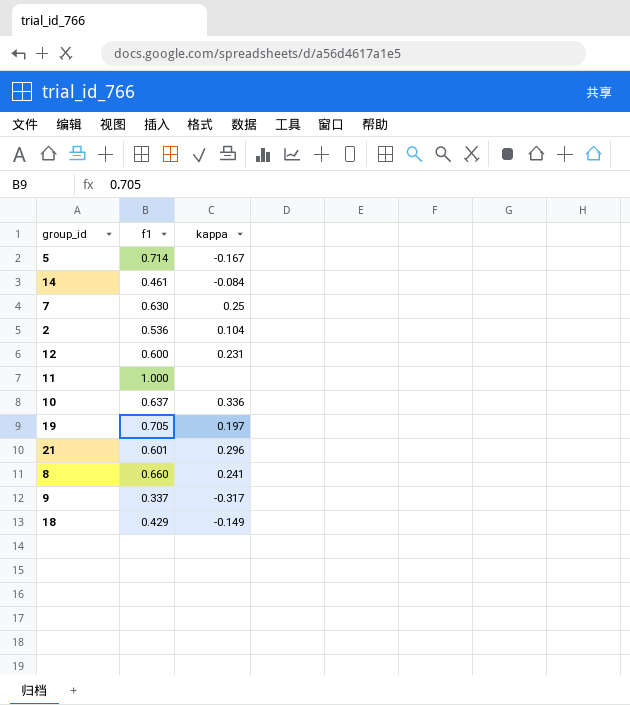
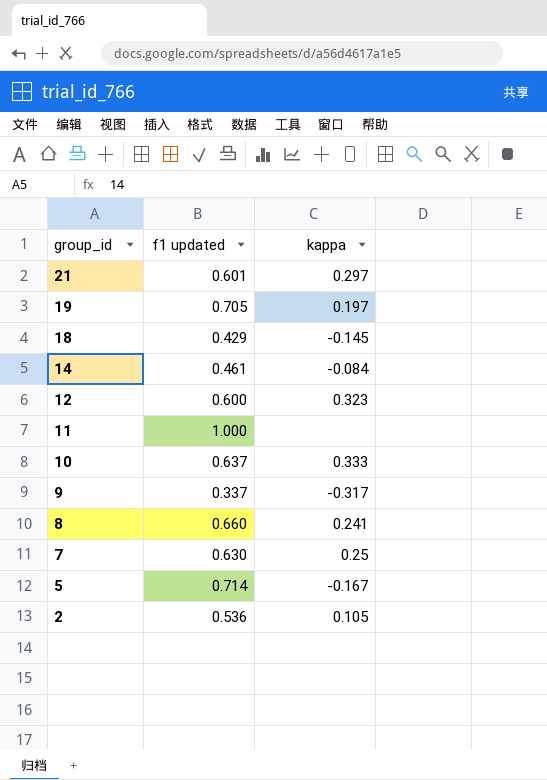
row order: none -> group_id descending
column name: f1 -> f1 updated
21 | kappa: 0.296 -> 0.297
18 | kappa: -0.149 -> -0.145
12 | kappa: 0.231 -> 0.323
10 | kappa: 0.336 -> 0.333
2 | kappa: 0.104 -> 0.105

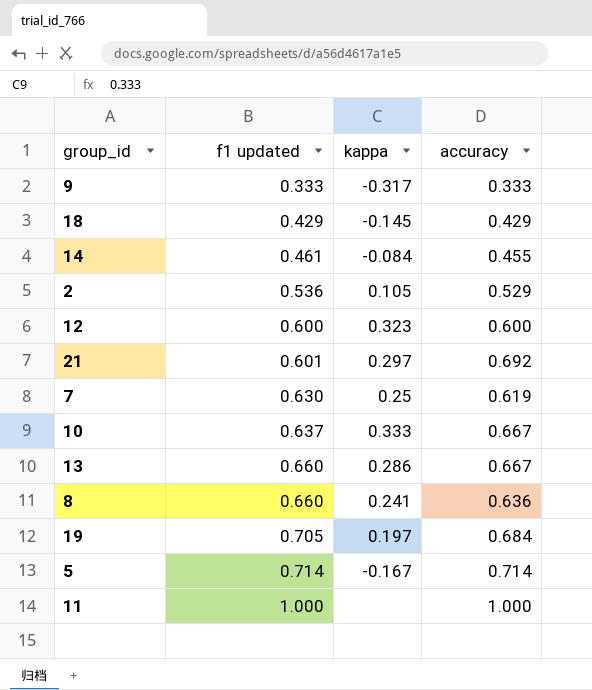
row order: group_id descending -> f1 updated ascending
column accuracy | position: none -> 4
9 | f1 updated: 0.337 -> 0.333
row 13: none -> 0.660 | 0.286 | 0.667

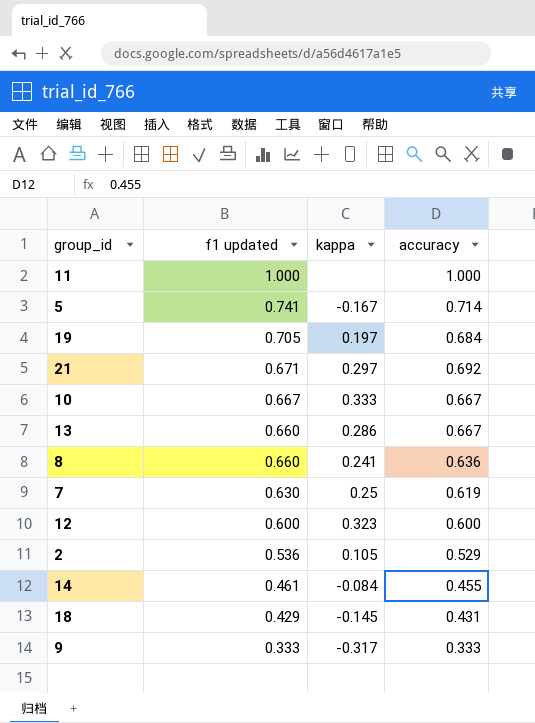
row order: f1 updated ascending -> f1 updated descending
5 | f1 updated: 0.714 -> 0.741
21 | f1 updated: 0.601 -> 0.671
10 | f1 updated: 0.637 -> 0.667
18 | accuracy: 0.429 -> 0.431

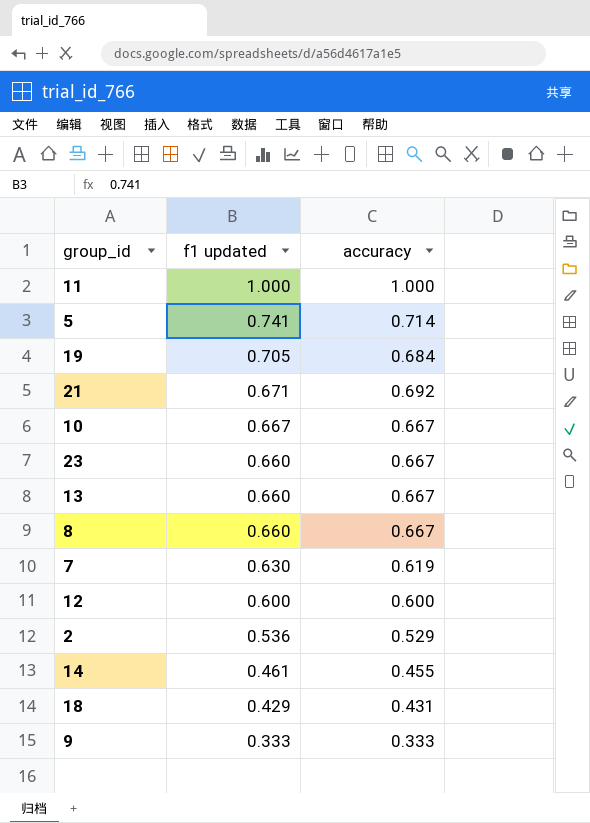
column kappa | position: 3 -> none
row 23: none -> 0.660 | 0.667
8 | accuracy: 0.636 -> 0.667

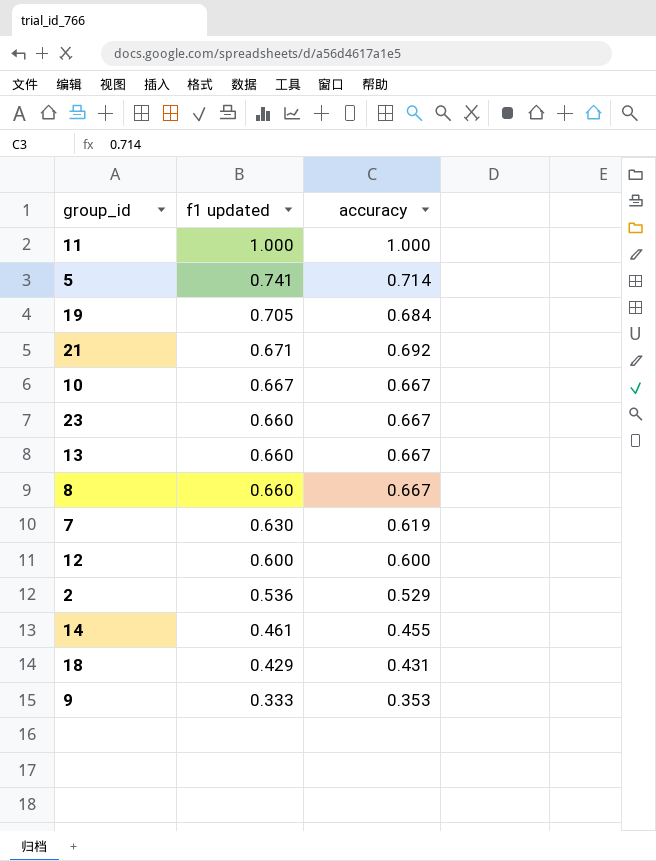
9 | accuracy: 0.333 -> 0.353

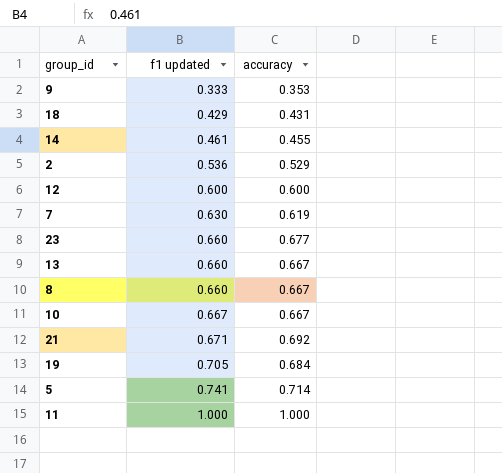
row order: f1 updated descending -> f1 updated ascending
23 | accuracy: 0.667 -> 0.677

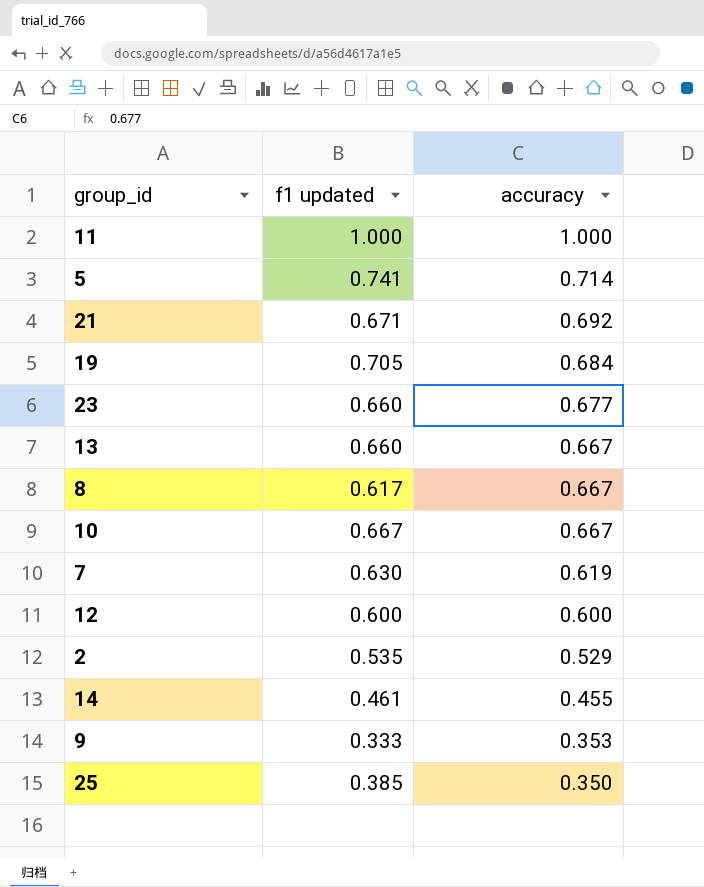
row order: f1 updated ascending -> accuracy descending
row 18: 0.429 | 0.431 -> none
8 | f1 updated: 0.660 -> 0.617
2 | f1 updated: 0.536 -> 0.535
row 25: none -> 0.385 | 0.350

